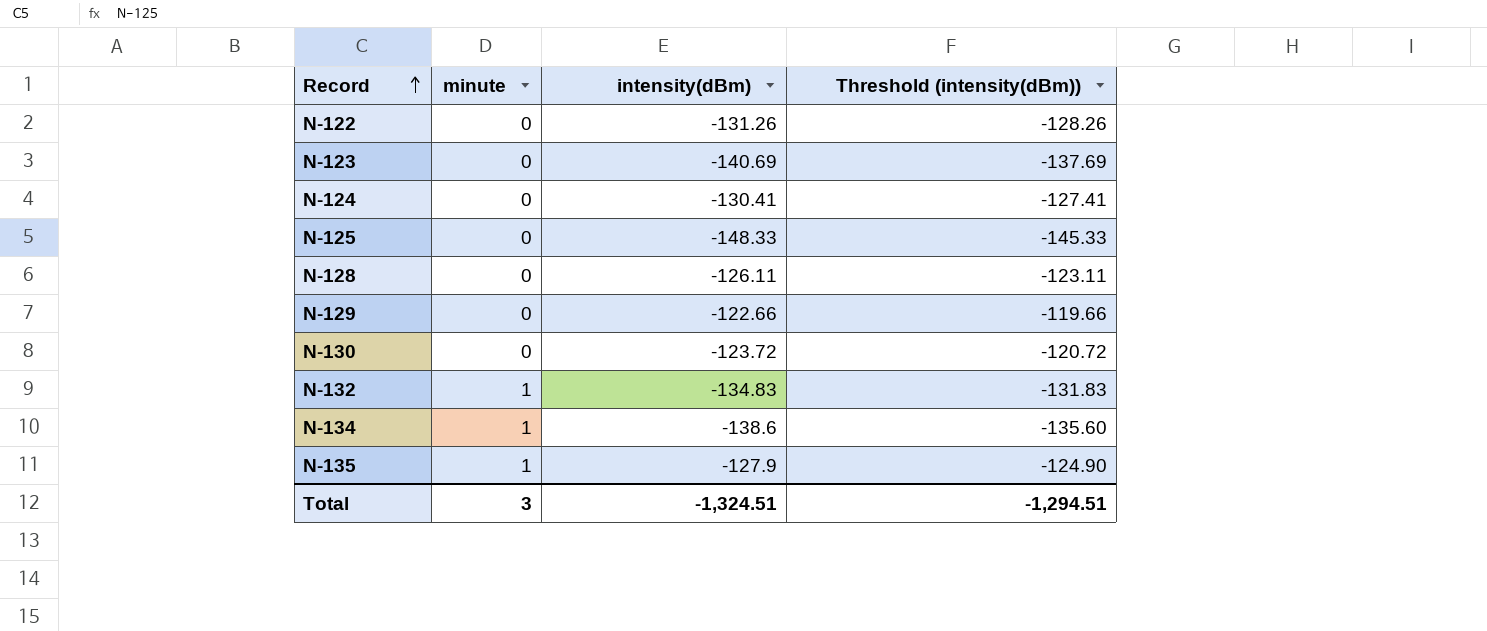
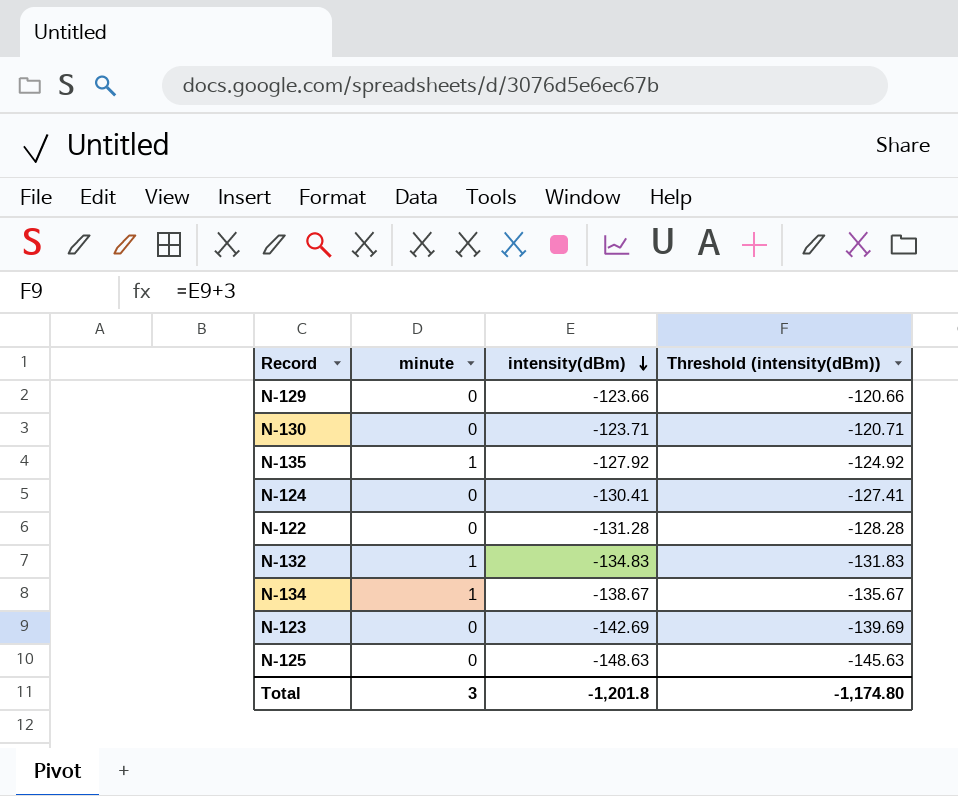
row order: Record ascending -> intensity(dBm) descending
row N-128: 0 | -126.11 | -123.11 -> none
N-129 | intensity(dBm): -122.66 -> -123.66
N-129 | Threshold (intensity(dBm)): -119.66 -> -120.66
N-130 | intensity(dBm): -123.72 -> -123.71
N-130 | Threshold (intensity(dBm)): -120.72 -> -120.71
N-135 | intensity(dBm): -127.9 -> -127.92
N-135 | Threshold (intensity(dBm)): -124.90 -> -124.92
N-122 | intensity(dBm): -131.26 -> -131.28
N-122 | Threshold (intensity(dBm)): -128.26 -> -128.28
N-134 | intensity(dBm): -138.6 -> -138.67
N-134 | Threshold (intensity(dBm)): -135.60 -> -135.67
N-123 | intensity(dBm): -140.69 -> -142.69
N-123 | Threshold (intensity(dBm)): -137.69 -> -139.69
N-125 | intensity(dBm): -148.33 -> -148.63
N-125 | Threshold (intensity(dBm)): -145.33 -> -145.63
Total | intensity(dBm): -1,324.51 -> -1,201.8
Total | Threshold (intensity(dBm)): -1,294.51 -> -1,174.80

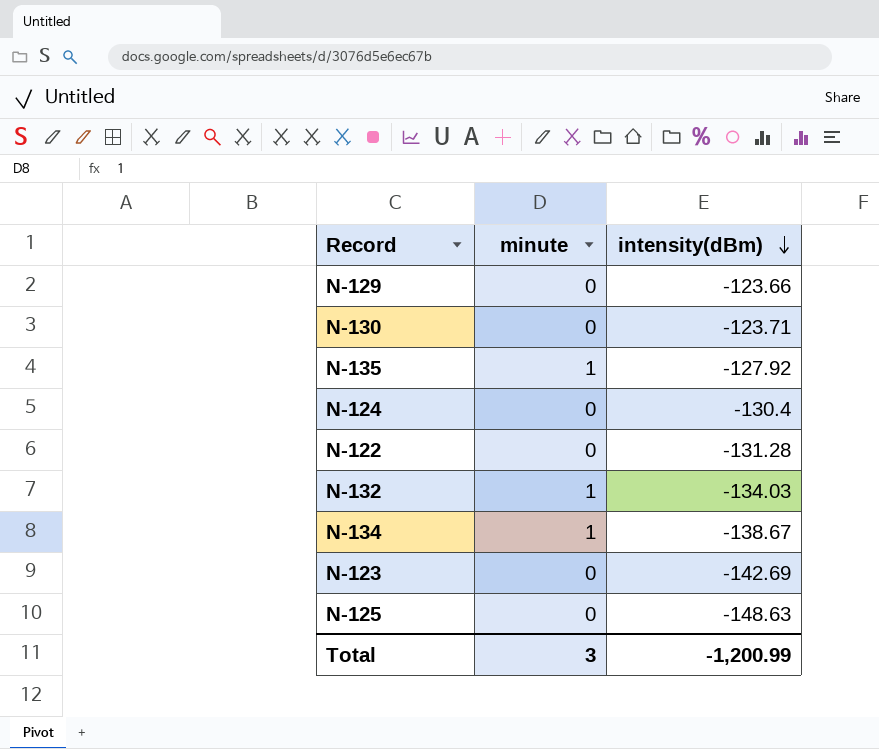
column Threshold (intensity(dBm)) | formula: [intensity(dBm)] + 3 -> none
N-124 | intensity(dBm): -130.41 -> -130.4
N-132 | intensity(dBm): -134.83 -> -134.03
Total | intensity(dBm): -1,201.8 -> -1,200.99

